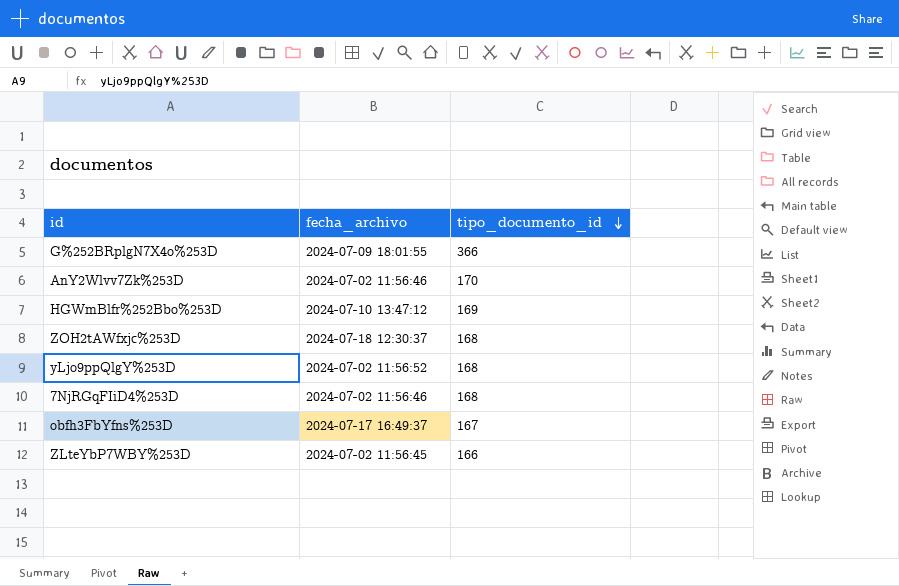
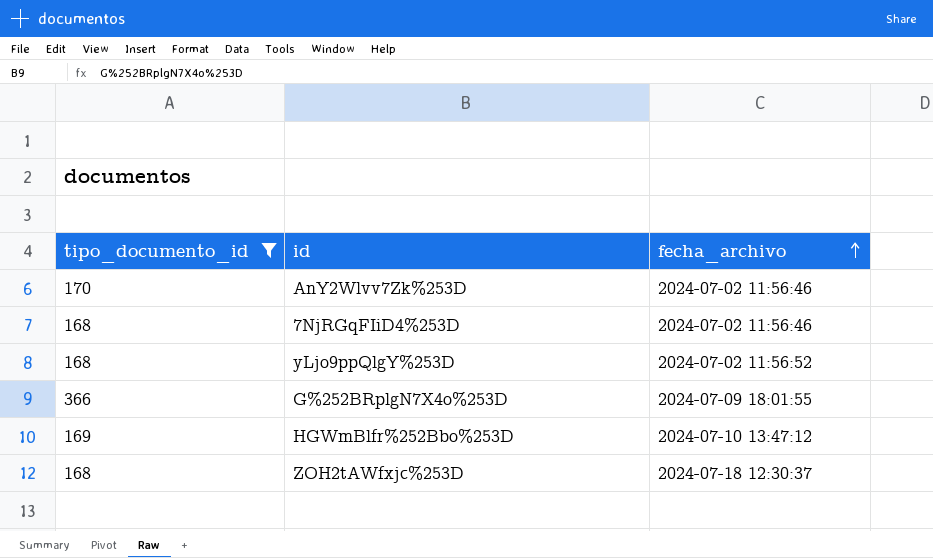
filter: none -> tipo_documento_id >= 168
row order: tipo_documento_id descending -> fecha_archivo ascending
column tipo_documento_id | position: 3 -> 1

